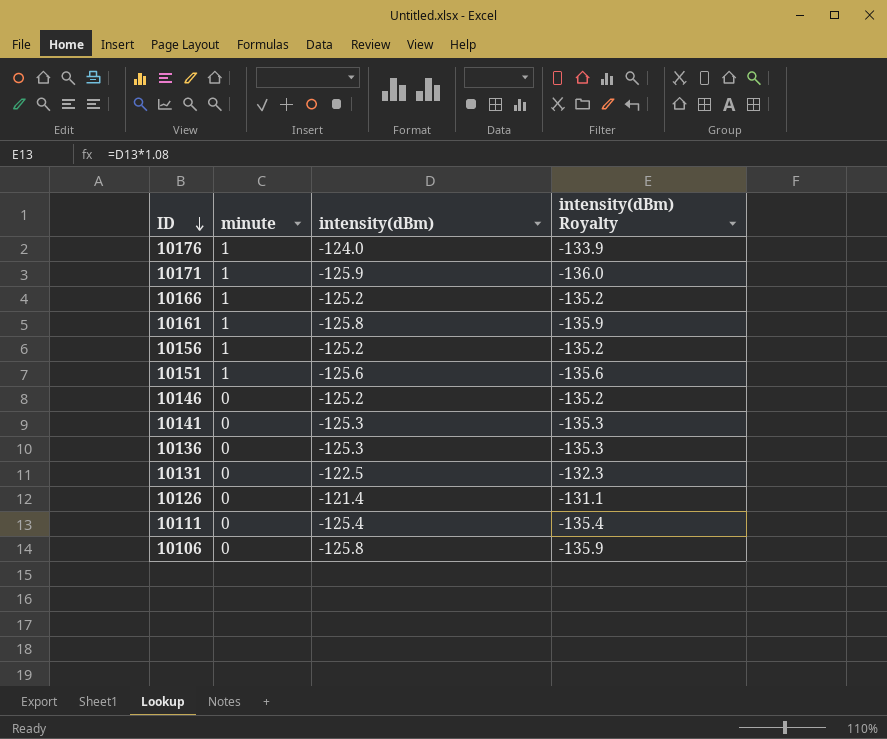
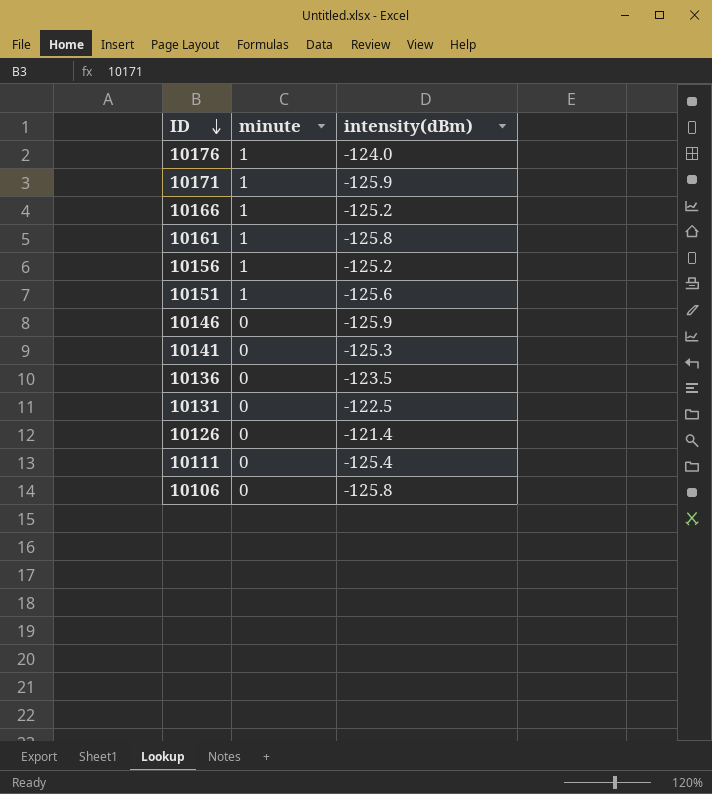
column intensity(dBm) Royalty | formula: [intensity(dBm)] * 1.08 -> none
10146 | intensity(dBm): -125.2 -> -125.9
10136 | intensity(dBm): -125.3 -> -123.5

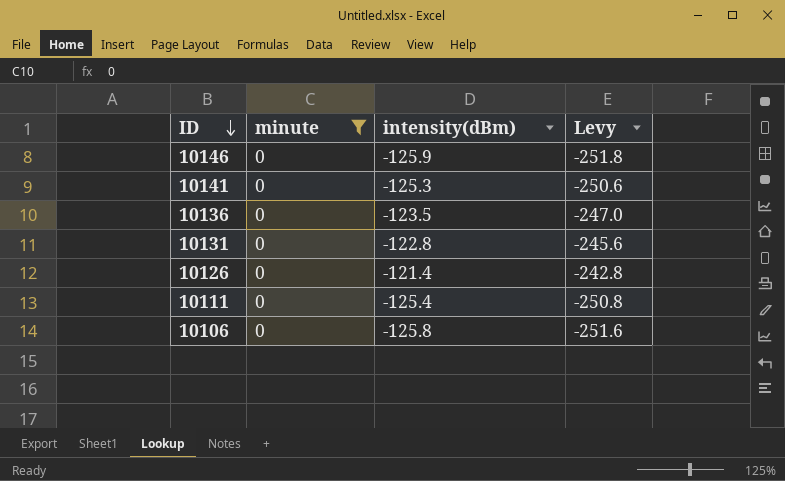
filter: none -> minute = 0
column Levy | formula: none -> [intensity(dBm)] * 2
10131 | intensity(dBm): -122.5 -> -122.8

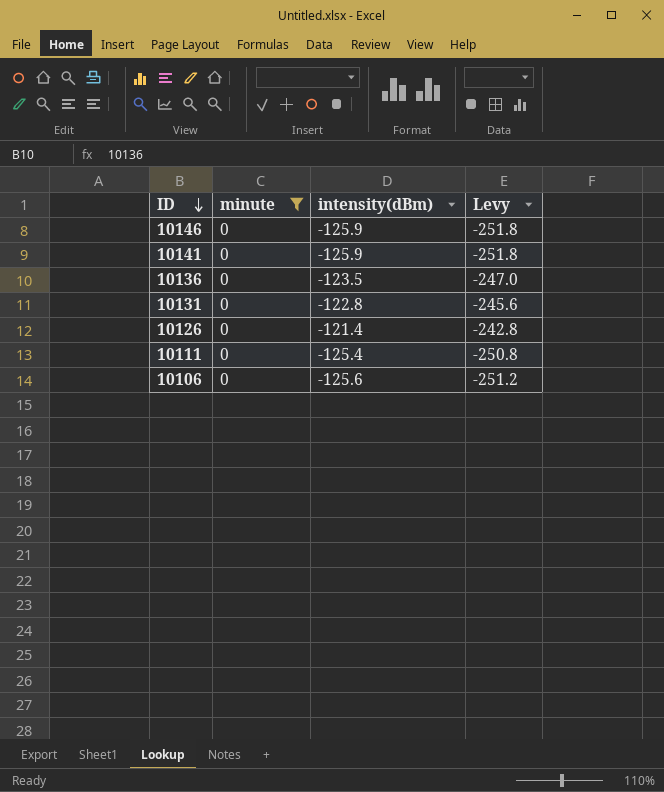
10141 | intensity(dBm): -125.3 -> -125.9
10141 | Levy: -250.6 -> -251.8
10106 | intensity(dBm): -125.8 -> -125.6
10106 | Levy: -251.6 -> -251.2

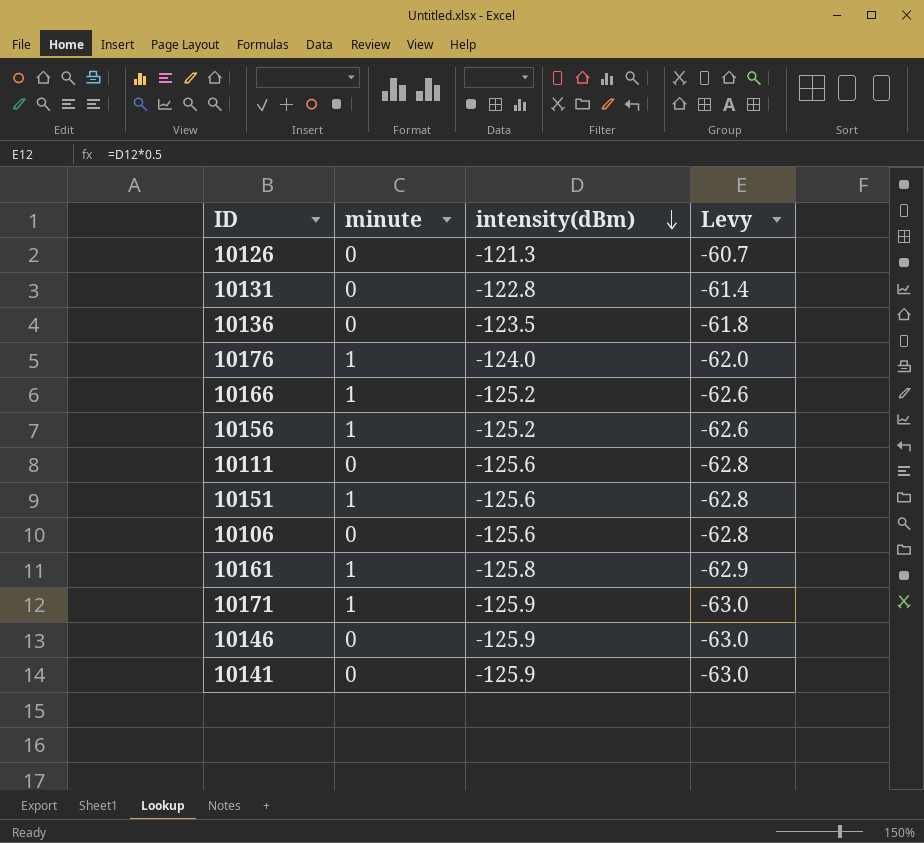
filter: minute = 0 -> none
row order: ID descending -> intensity(dBm) descending
column Levy | formula: [intensity(dBm)] * 2 -> [intensity(dBm)] * 0.5
10126 | intensity(dBm): -121.4 -> -121.3
10111 | intensity(dBm): -125.4 -> -125.6

